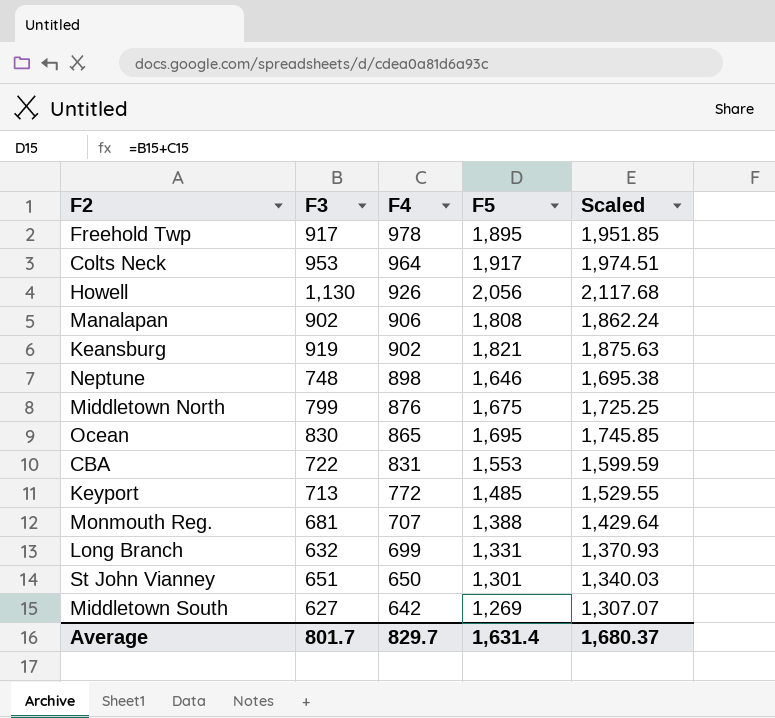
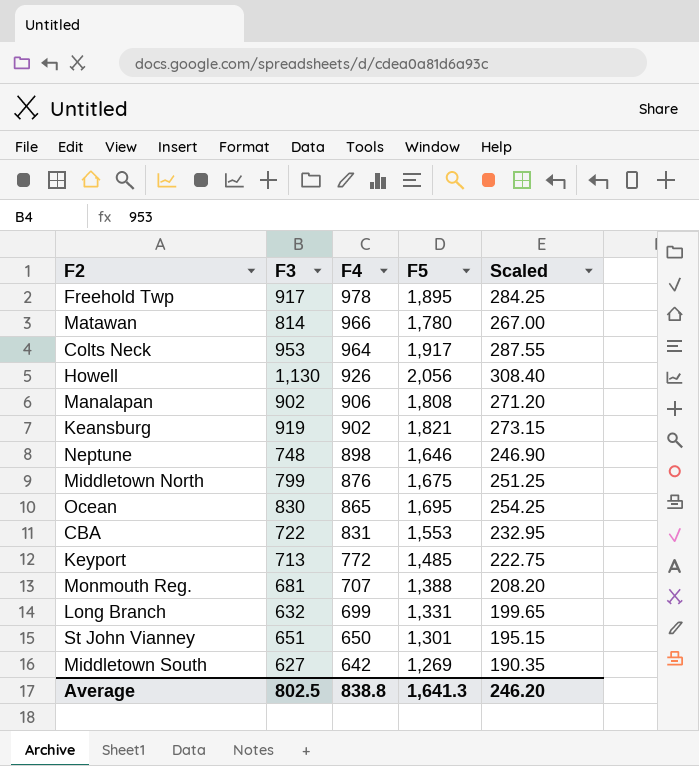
column Scaled | formula: [F5] * 1.03 -> [F5] * 0.15
row Matawan: none -> 814 | 966 | 1,780 | 267.00
Average | F3: 801.7 -> 802.5
Average | F4: 829.7 -> 838.8
Average | F5: 1,631.4 -> 1,641.3
Average | Scaled: 1,680.37 -> 246.20

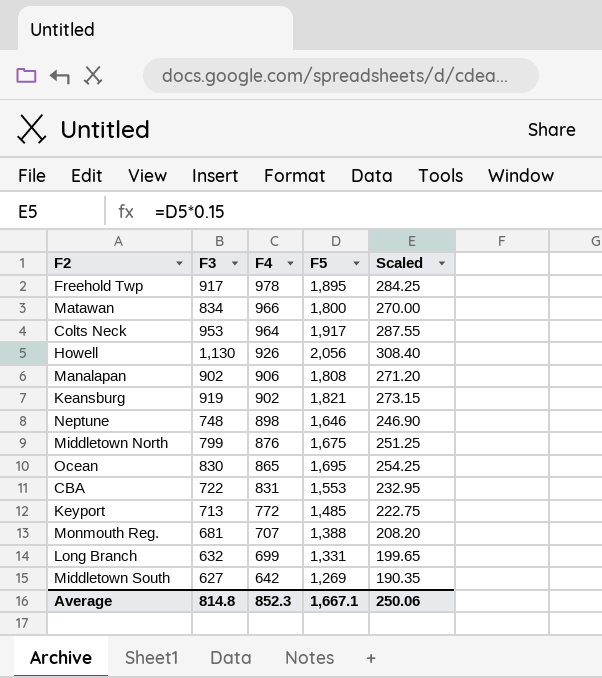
row St John Vianney: 651 | 650 | 1,301 | 195.15 -> none
Matawan | F3: 814 -> 834
Matawan | F5: 1,780 -> 1,800
Matawan | Scaled: 267.00 -> 270.00
Average | F3: 802.5 -> 814.8
Average | F4: 838.8 -> 852.3
Average | F5: 1,641.3 -> 1,667.1
Average | Scaled: 246.20 -> 250.06

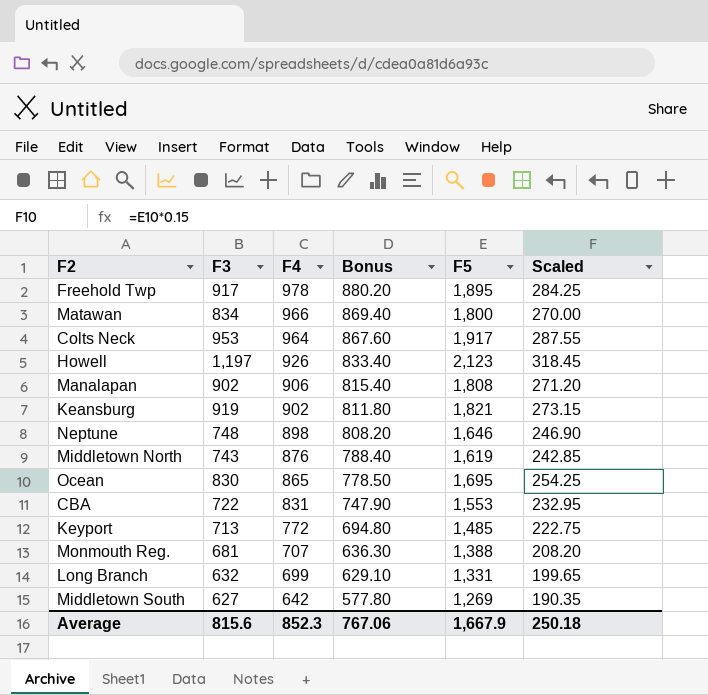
column Bonus | formula: none -> [F4] * 0.9
Howell | F3: 1,130 -> 1,197
Howell | F5: 2,056 -> 2,123
Howell | Scaled: 308.40 -> 318.45
Middletown North | F3: 799 -> 743
Middletown North | F5: 1,675 -> 1,619
Middletown North | Scaled: 251.25 -> 242.85
Average | F3: 814.8 -> 815.6
Average | F5: 1,667.1 -> 1,667.9
Average | Scaled: 250.06 -> 250.18

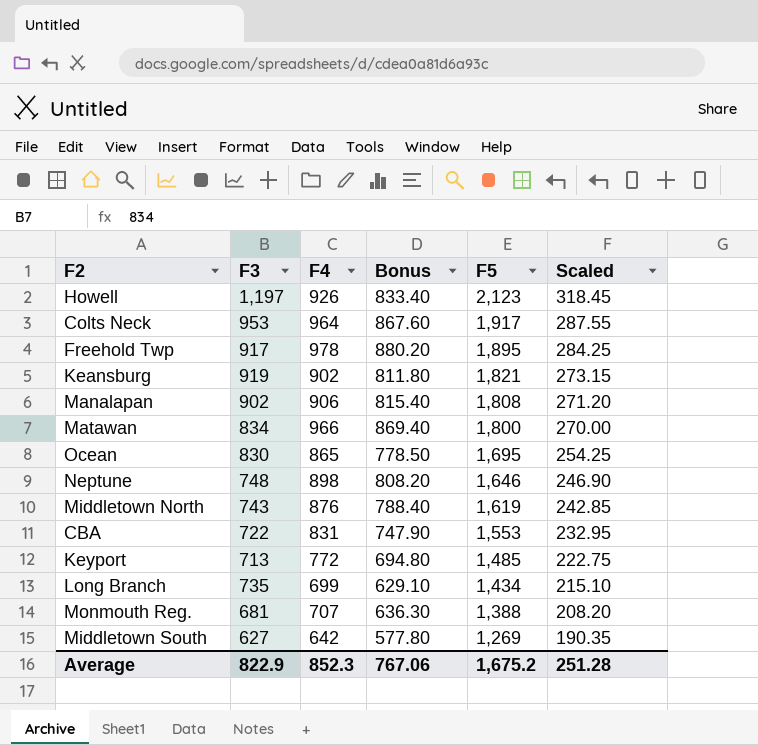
row order: F4 descending -> F5 descending
Long Branch | F3: 632 -> 735
Long Branch | F5: 1,331 -> 1,434
Long Branch | Scaled: 199.65 -> 215.10
Average | F3: 815.6 -> 822.9
Average | F5: 1,667.9 -> 1,675.2
Average | Scaled: 250.18 -> 251.28

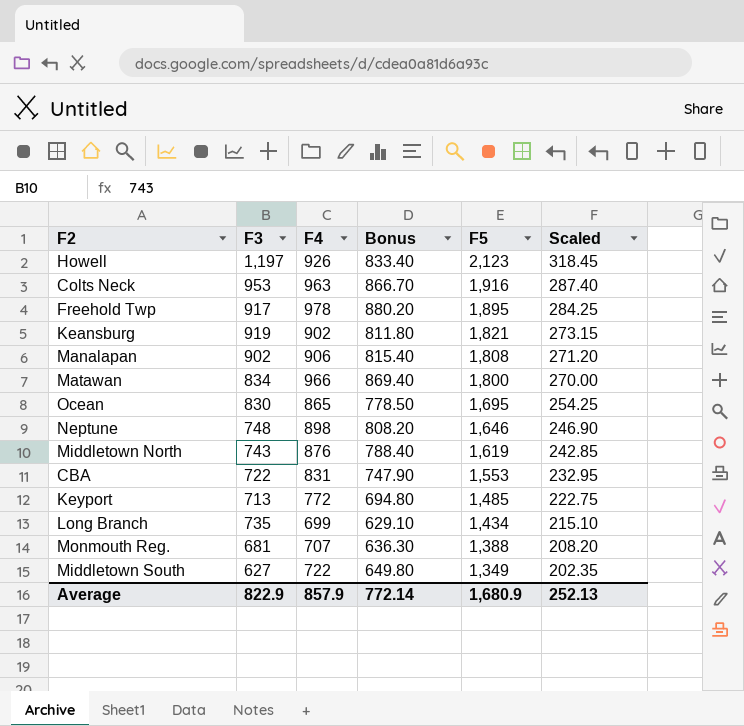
Colts Neck | F4: 964 -> 963
Colts Neck | Bonus: 867.60 -> 866.70
Colts Neck | F5: 1,917 -> 1,916
Colts Neck | Scaled: 287.55 -> 287.40
Middletown South | F4: 642 -> 722
Middletown South | Bonus: 577.80 -> 649.80
Middletown South | F5: 1,269 -> 1,349
Middletown South | Scaled: 190.35 -> 202.35
Average | F4: 852.3 -> 857.9
Average | Bonus: 767.06 -> 772.14
Average | F5: 1,675.2 -> 1,680.9
Average | Scaled: 251.28 -> 252.13

